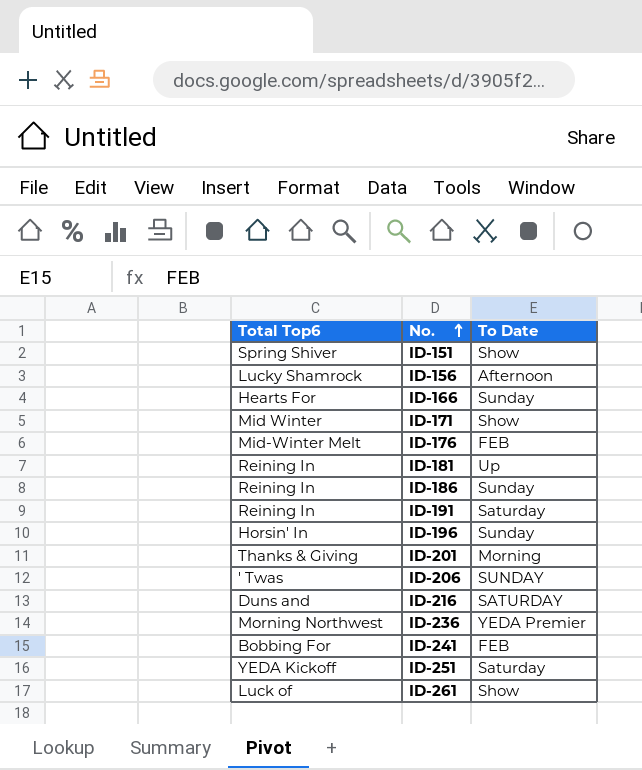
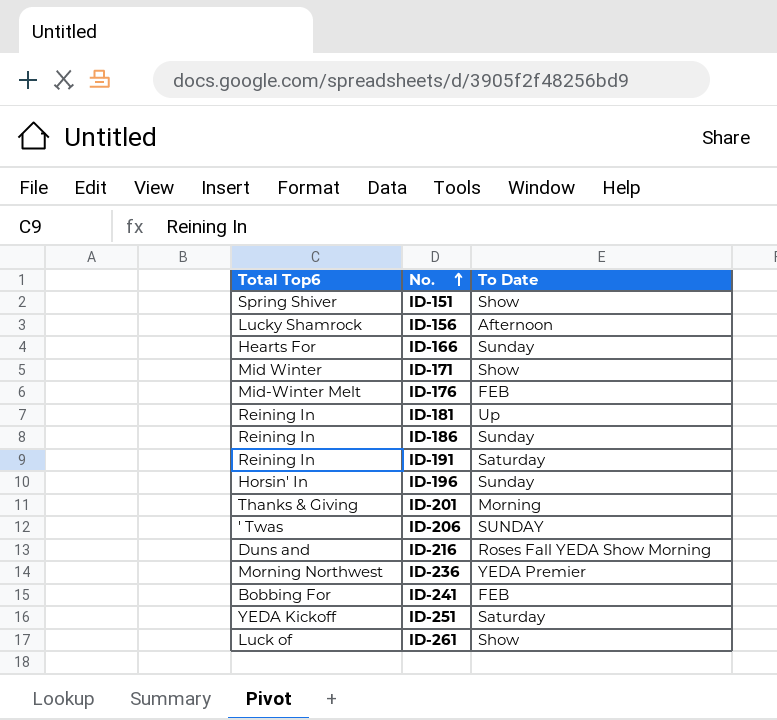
ID-216 | To Date: SATURDAY -> Roses Fall YEDA Show Morning

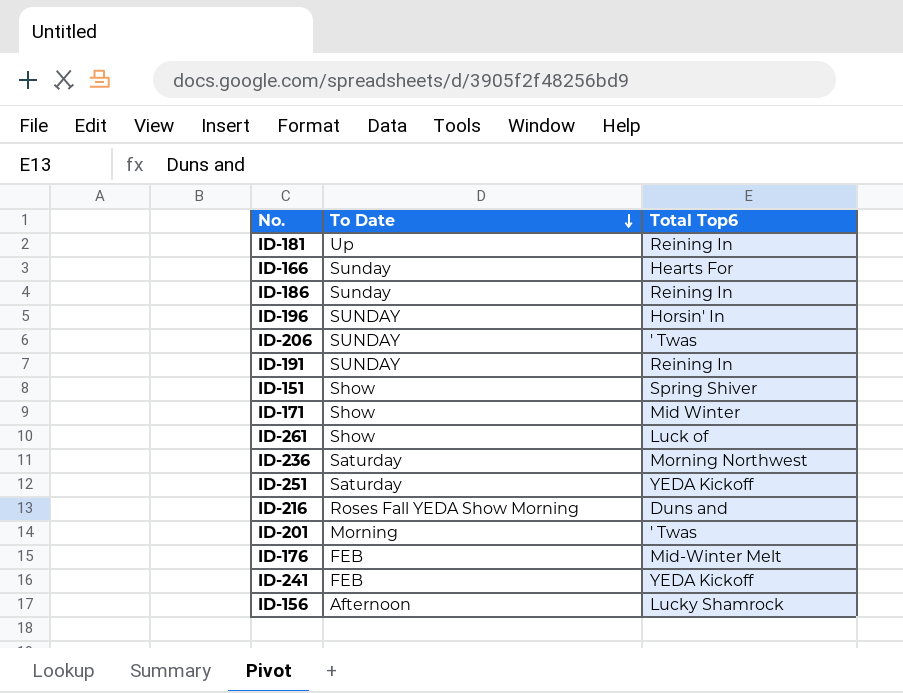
row order: No. ascending -> To Date descending
column Total Top6 | position: 1 -> 3
ID-196 | To Date: Sunday -> SUNDAY
ID-191 | To Date: Saturday -> SUNDAY
ID-236 | To Date: YEDA Premier -> Saturday
ID-201 | Total Top6: Thanks & Giving -> ' Twas
ID-241 | Total Top6: Bobbing For -> YEDA Kickoff

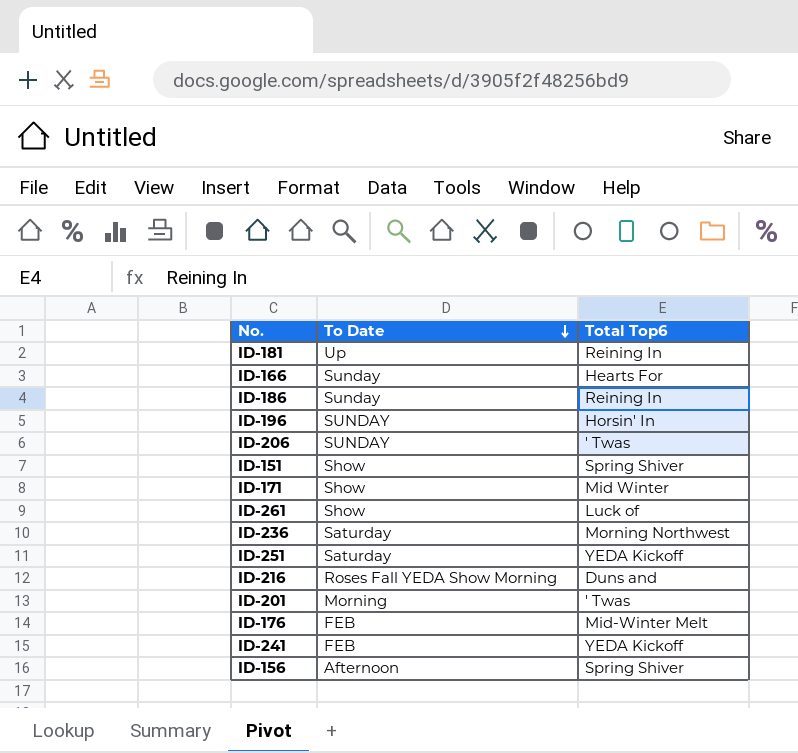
row ID-191: SUNDAY | Reining In -> none
ID-156 | Total Top6: Lucky Shamrock -> Spring Shiver

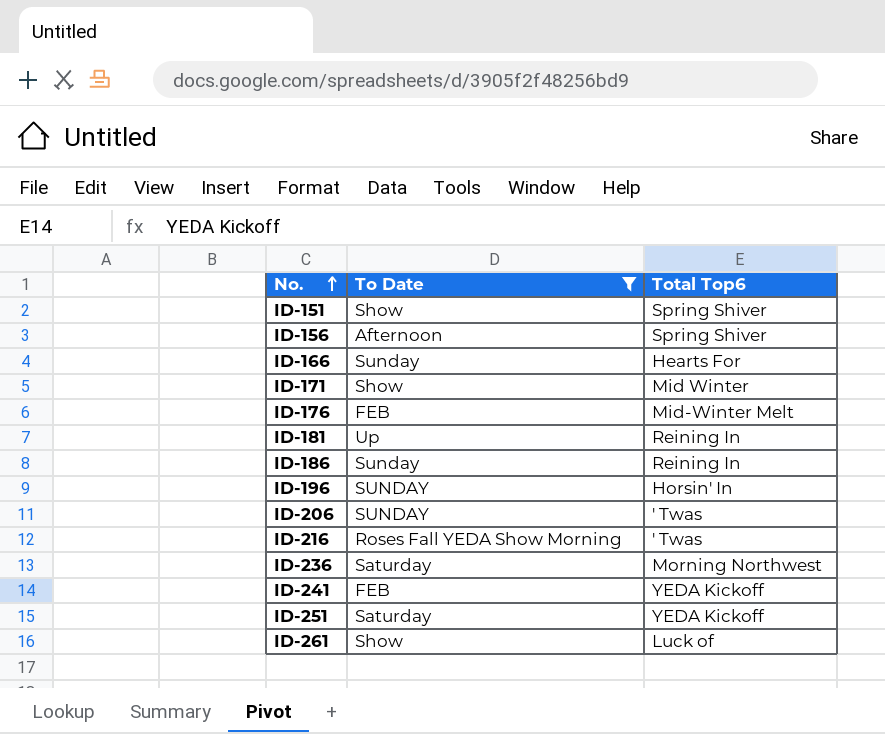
filter: none -> To Date != Morning
row order: To Date descending -> No. ascending
ID-216 | Total Top6: Duns and -> ' Twas

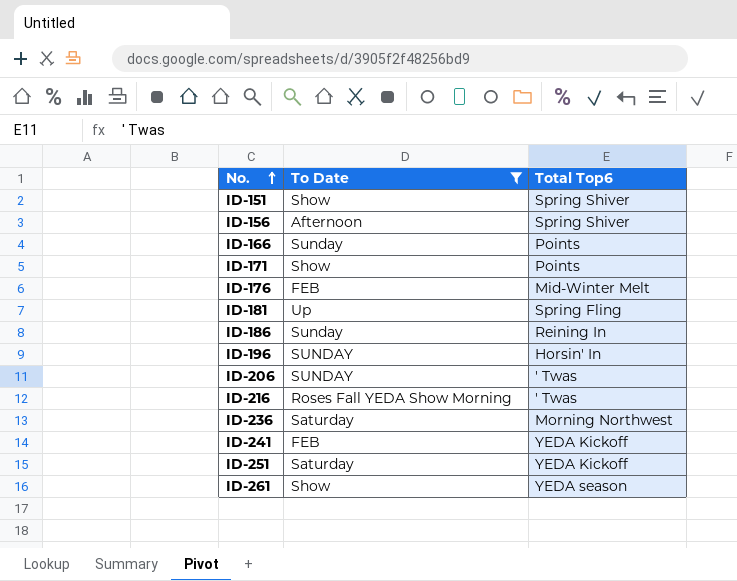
ID-166 | Total Top6: Hearts For -> Points
ID-171 | Total Top6: Mid Winter -> Points
ID-181 | Total Top6: Reining In -> Spring Fling
ID-261 | Total Top6: Luck of -> YEDA season

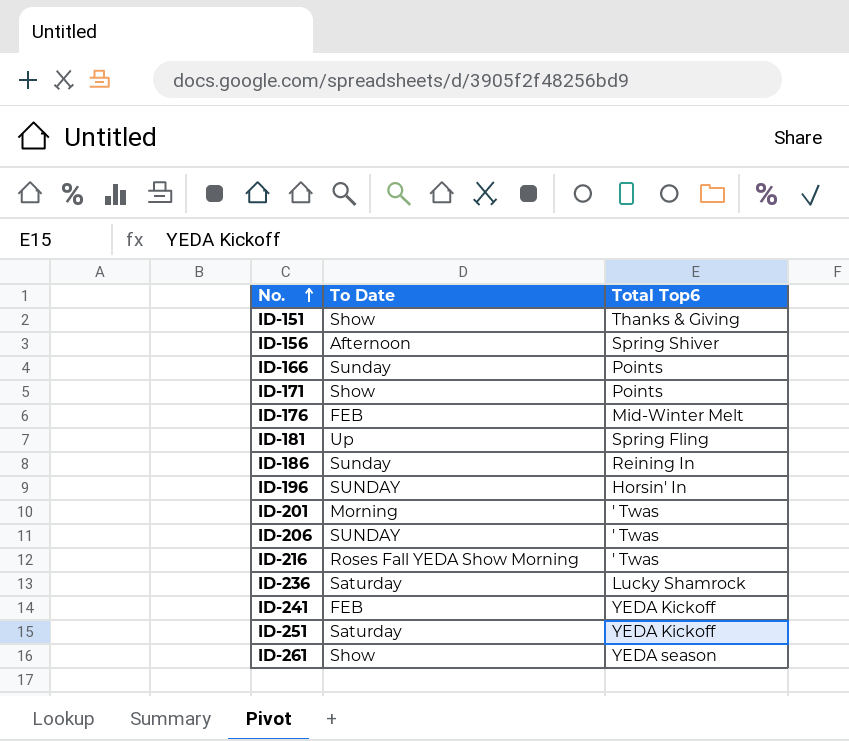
filter: To Date != Morning -> none
ID-151 | Total Top6: Spring Shiver -> Thanks & Giving
ID-236 | Total Top6: Morning Northwest -> Lucky Shamrock

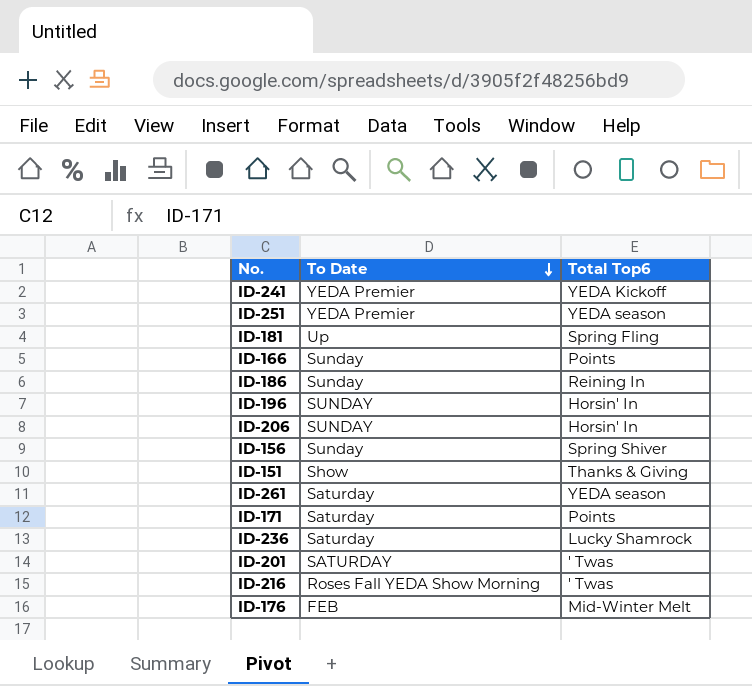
row order: No. ascending -> To Date descending
ID-241 | To Date: FEB -> YEDA Premier
ID-251 | To Date: Saturday -> YEDA Premier
ID-251 | Total Top6: YEDA Kickoff -> YEDA season
ID-206 | Total Top6: ' Twas -> Horsin' In
ID-156 | To Date: Afternoon -> Sunday
ID-261 | To Date: Show -> Saturday
ID-171 | To Date: Show -> Saturday
ID-201 | To Date: Morning -> SATURDAY

